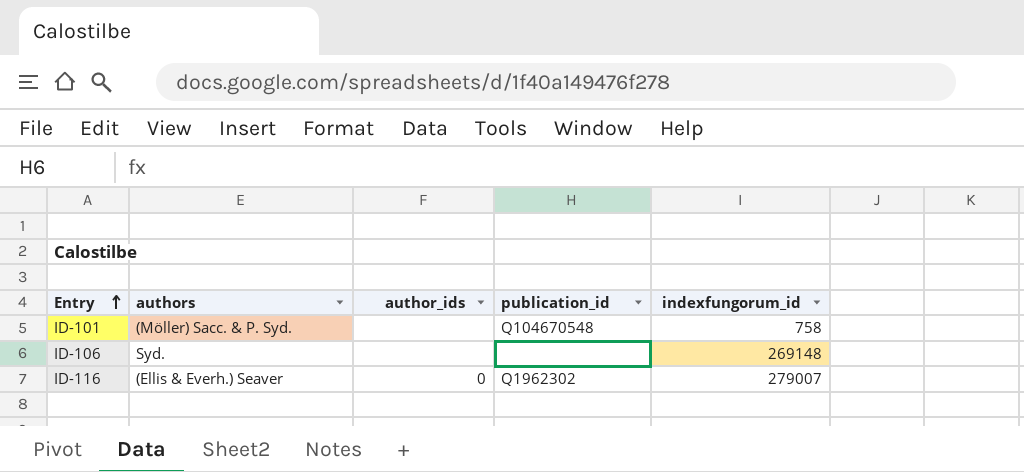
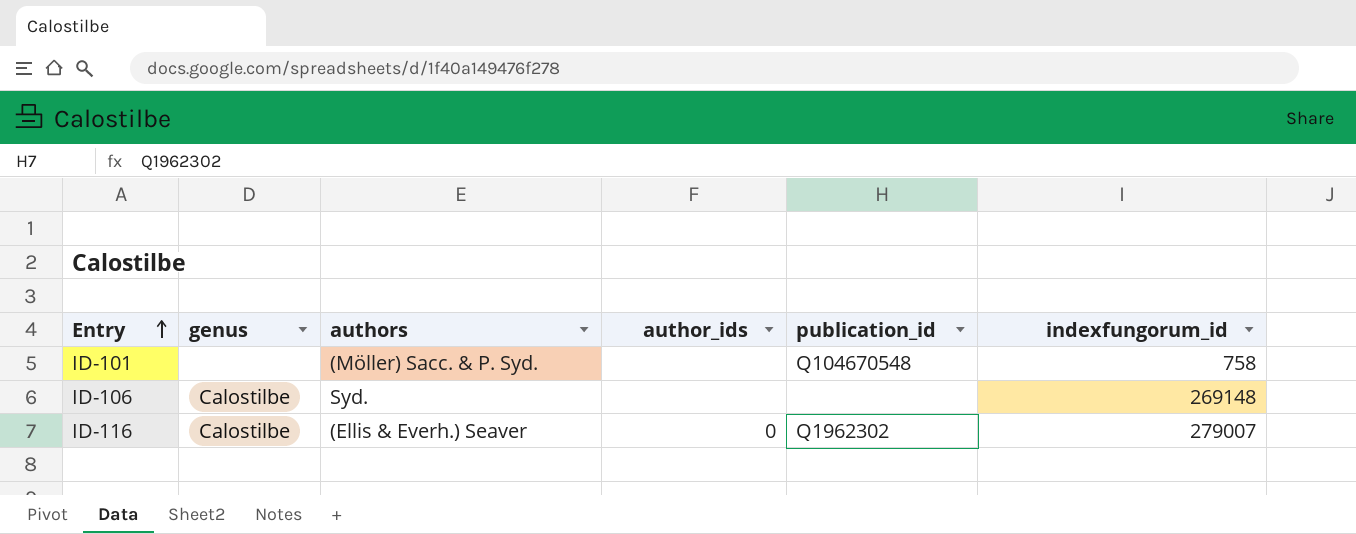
column genus | position: none -> 2

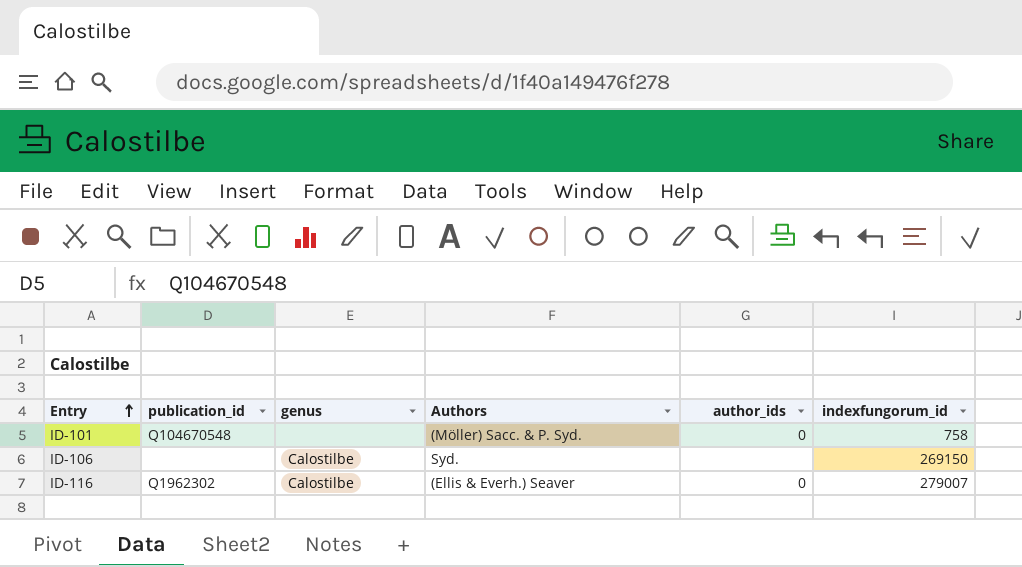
column publication_id | position: 5 -> 2
column name: authors -> Authors
ID-101 | author_ids: none -> 0
ID-106 | indexfungorum_id: 269148 -> 269150

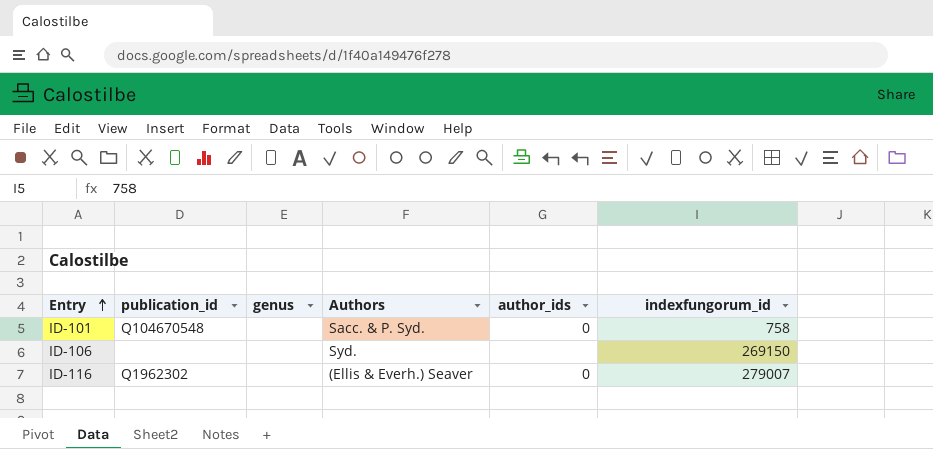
ID-101 | Authors: (Möller) Sacc. & P. Syd. -> Sacc. & P. Syd.
ID-106 | genus: Calostilbe -> none
ID-116 | genus: Calostilbe -> none

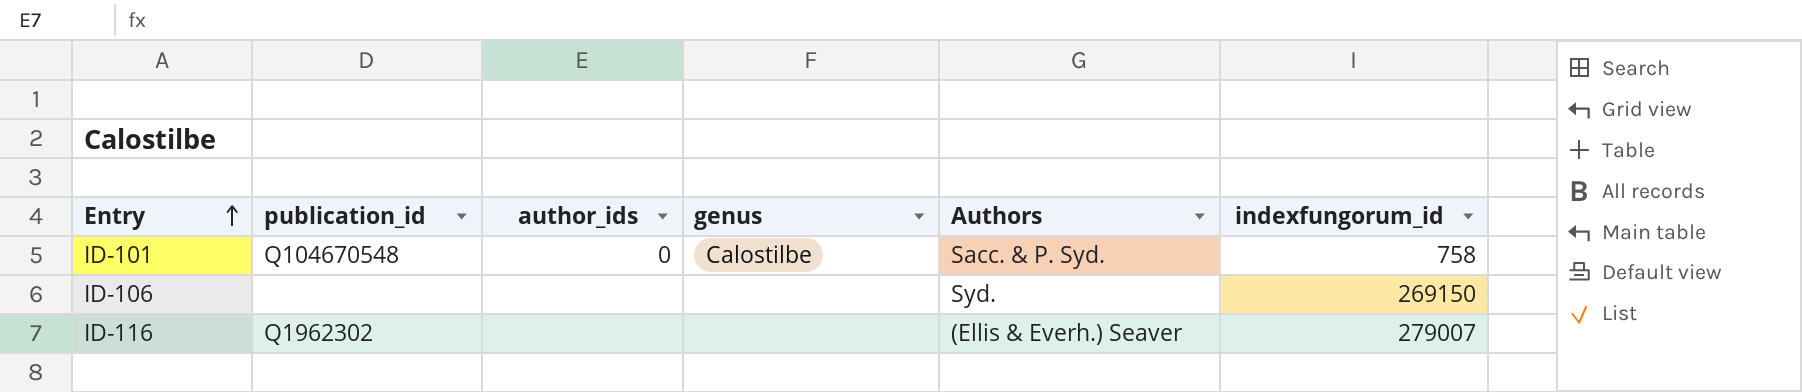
column author_ids | position: 5 -> 3
ID-101 | genus: none -> Calostilbe
ID-116 | author_ids: 0 -> none

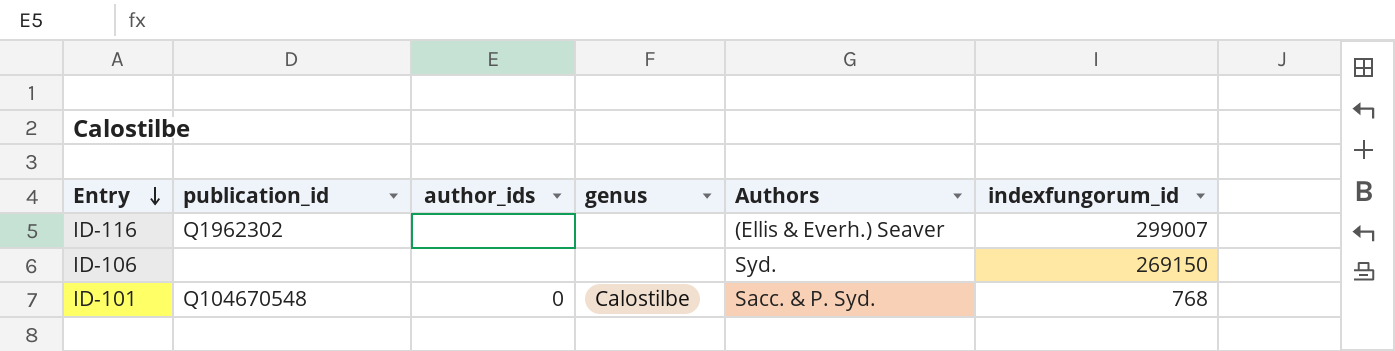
row order: Entry ascending -> Entry descending
ID-116 | indexfungorum_id: 279007 -> 299007
ID-101 | indexfungorum_id: 758 -> 768

